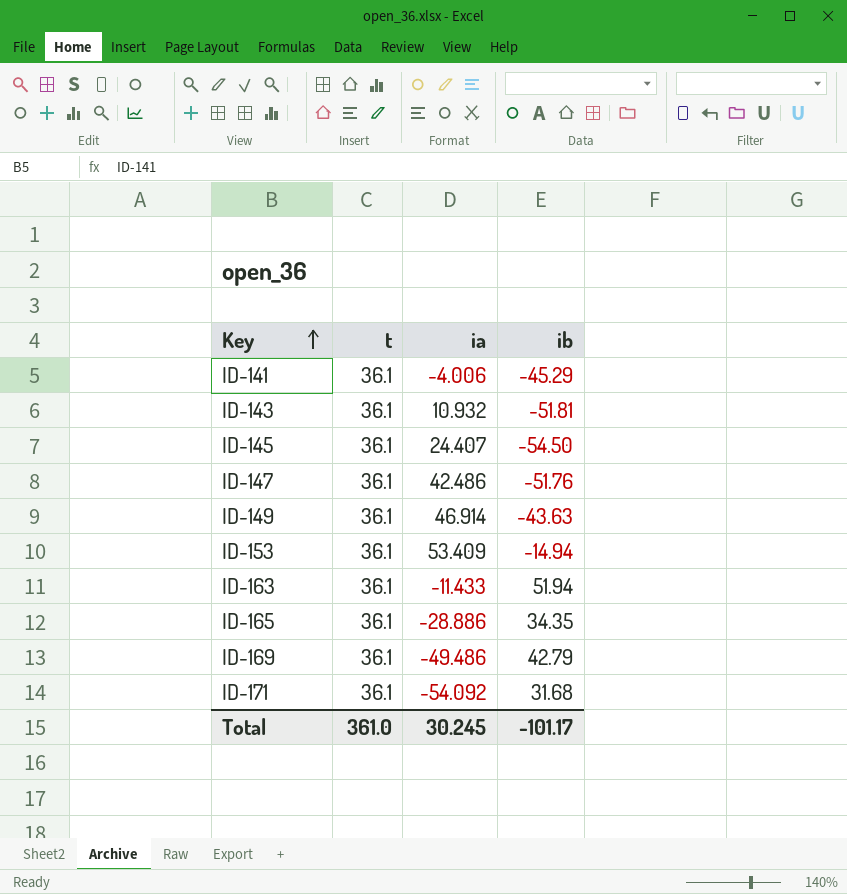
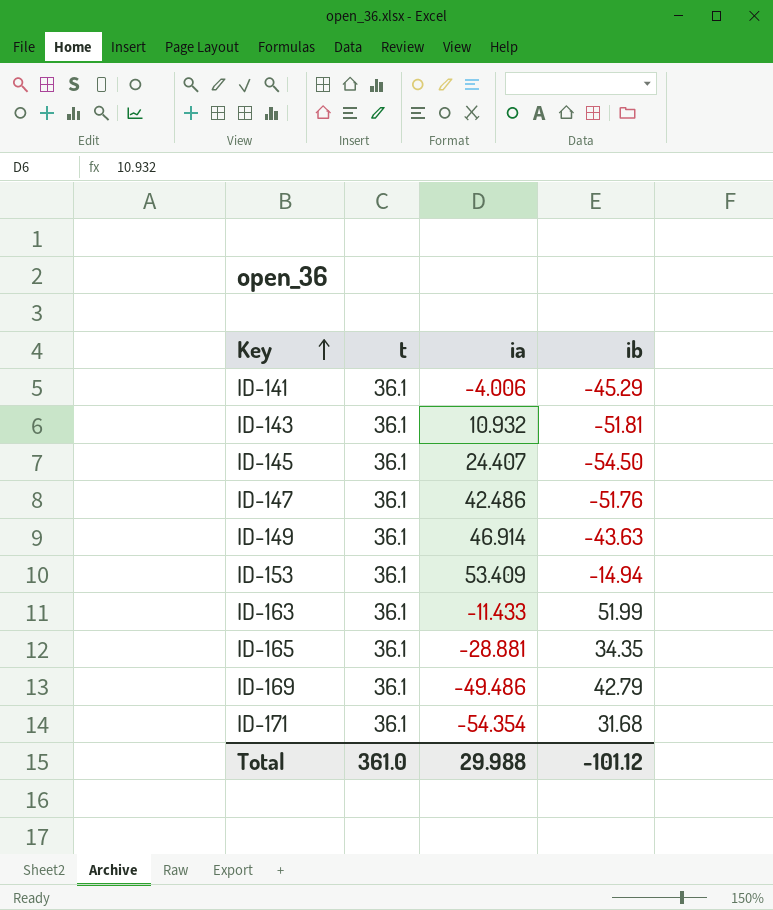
ID-163 | ib: 51.94 -> 51.99
ID-165 | ia: -28.886 -> -28.881
ID-171 | ia: -54.092 -> -54.354
Total | ia: 30.245 -> 29.988
Total | ib: -101.17 -> -101.12

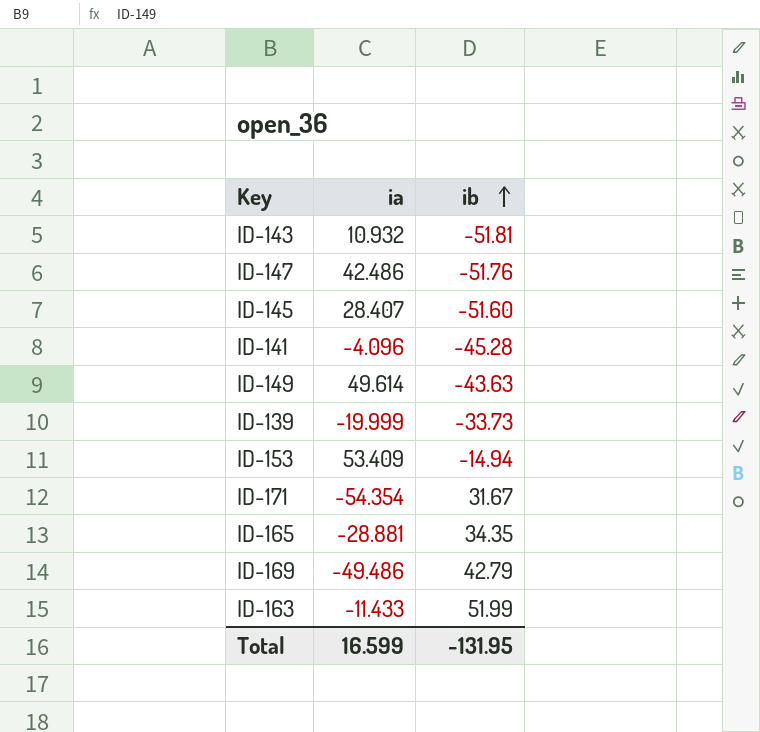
row order: Key ascending -> ib ascending
column t | position: 2 -> none
ID-145 | ia: 24.407 -> 28.407
ID-145 | ib: -54.50 -> -51.60
ID-141 | ia: -4.006 -> -4.096
ID-141 | ib: -45.29 -> -45.28
ID-149 | ia: 46.914 -> 49.614
row ID-139: none -> -19.999 | -33.73
ID-171 | ib: 31.68 -> 31.67
Total | ia: 29.988 -> 16.599
Total | ib: -101.12 -> -131.95

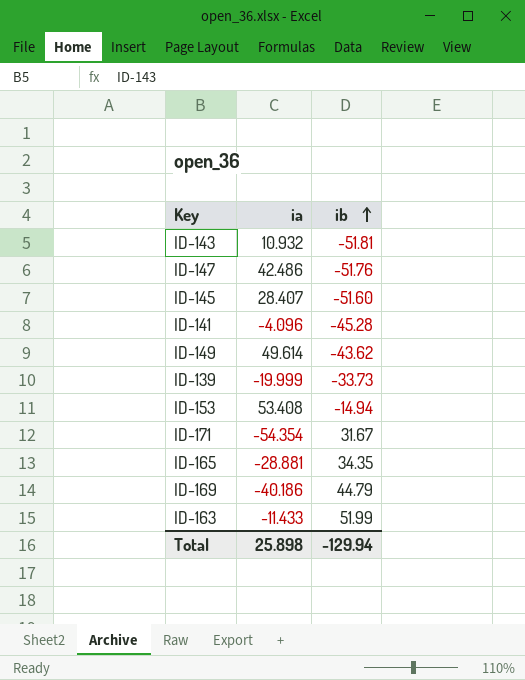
ID-149 | ib: -43.63 -> -43.62
ID-153 | ia: 53.409 -> 53.408
ID-169 | ia: -49.486 -> -40.186
ID-169 | ib: 42.79 -> 44.79
Total | ia: 16.599 -> 25.898
Total | ib: -131.95 -> -129.94

